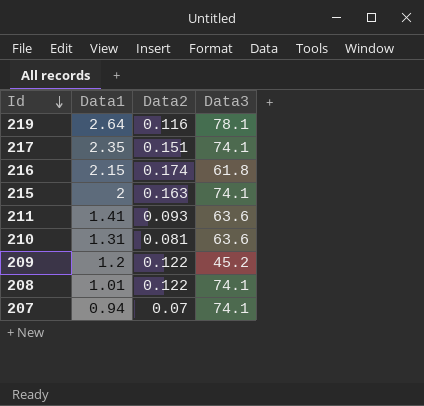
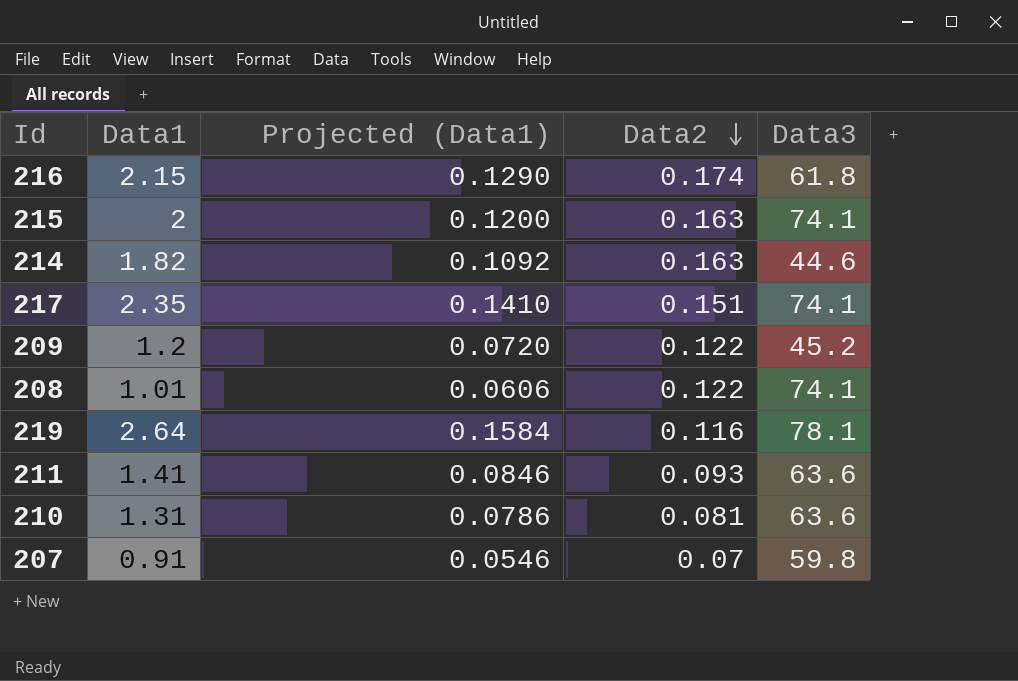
row order: Id descending -> Data2 descending
column Projected (Data1) | formula: none -> [Data1] * 0.06
row 214: none -> 1.82 | 0.1092 | 0.163 | 44.6
207 | Data1: 0.94 -> 0.91
207 | Data3: 74.1 -> 59.8

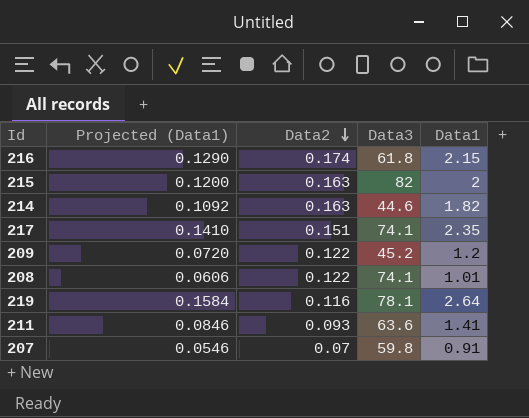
column Data1 | position: 2 -> 5
row 210: 1.31 | 0.0786 | 0.081 | 63.6 -> none
215 | Data3: 74.1 -> 82

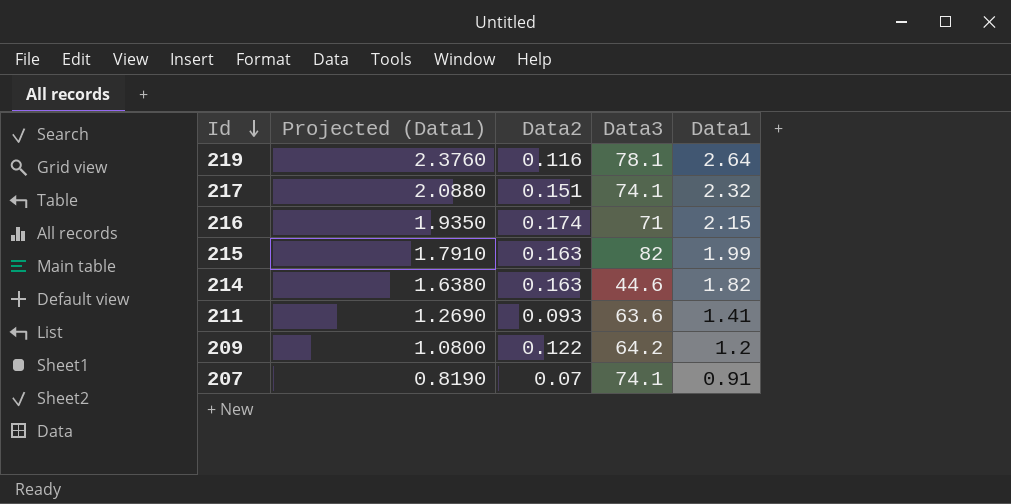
row order: Data2 descending -> Id descending
column Projected (Data1) | formula: [Data1] * 0.06 -> [Data1] * 0.9
row 208: 0.0606 | 0.122 | 74.1 | 1.01 -> none
217 | Data1: 2.35 -> 2.32
216 | Data3: 61.8 -> 71
215 | Data1: 2 -> 1.99
209 | Data3: 45.2 -> 64.2
207 | Data3: 59.8 -> 74.1

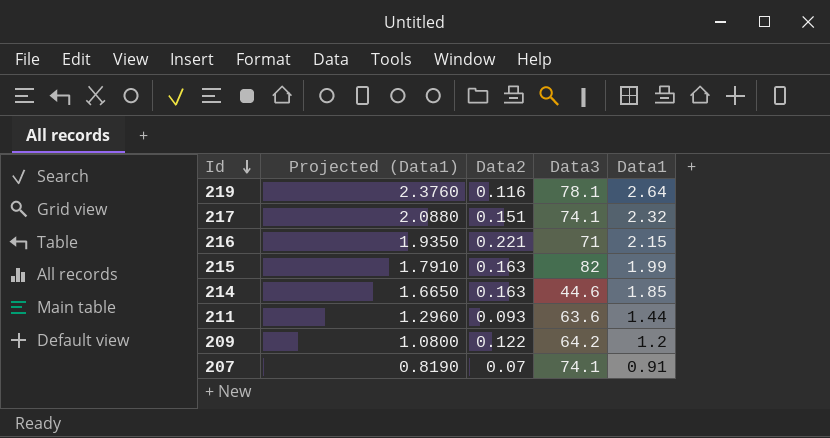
216 | Data2: 0.174 -> 0.221
214 | Projected (Data1): 1.6380 -> 1.6650
214 | Data1: 1.82 -> 1.85
211 | Projected (Data1): 1.2690 -> 1.2960
211 | Data1: 1.41 -> 1.44

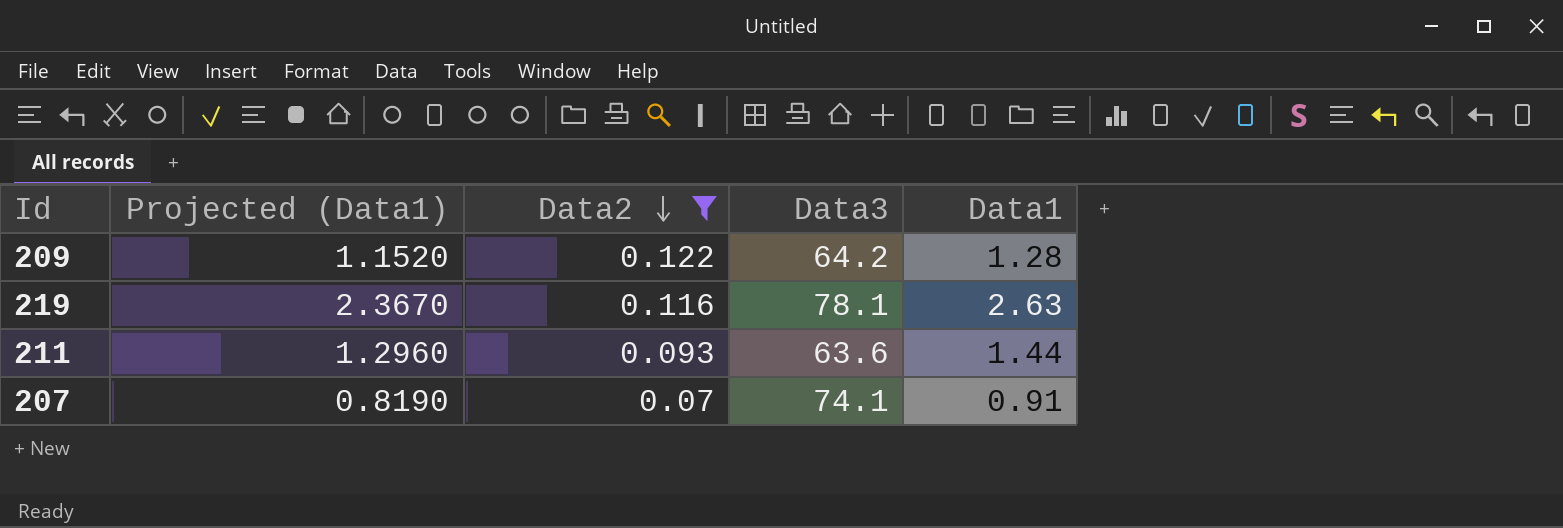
filter: none -> Data2 <= 0.122
row order: Id descending -> Data2 descending
209 | Projected (Data1): 1.0800 -> 1.1520
209 | Data1: 1.2 -> 1.28
219 | Projected (Data1): 2.3760 -> 2.3670
219 | Data1: 2.64 -> 2.63

